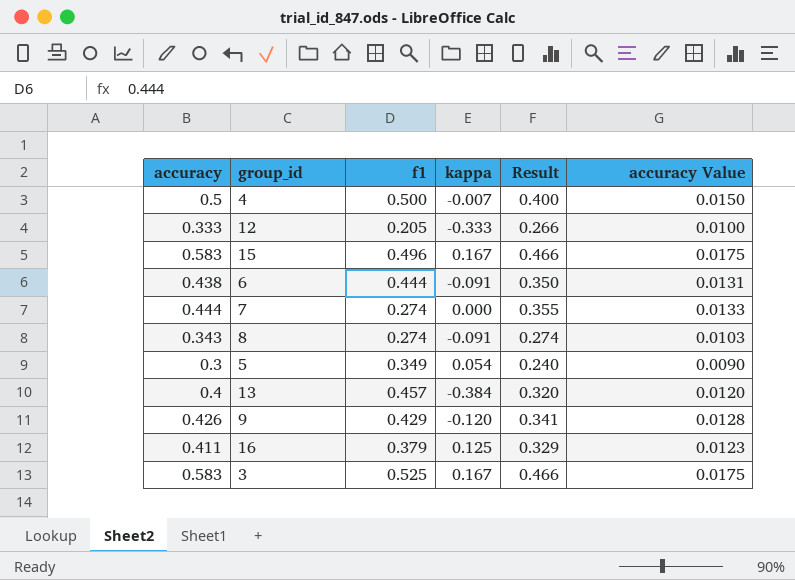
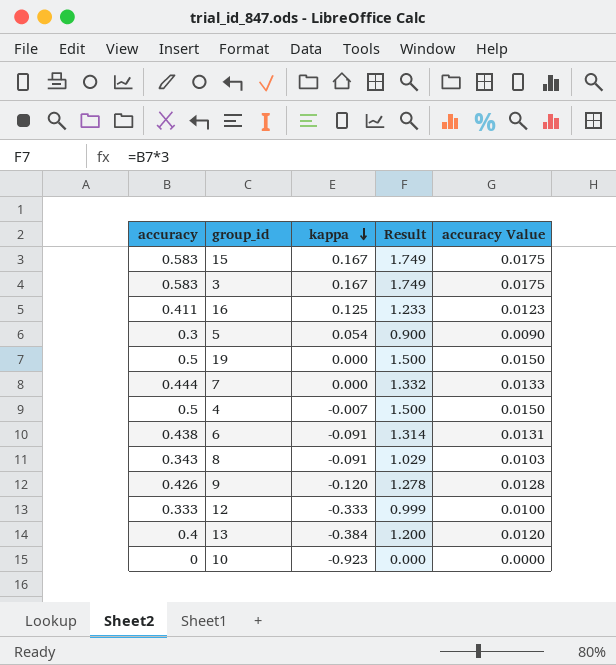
row order: none -> kappa descending
column f1 | position: 3 -> none
column Result | formula: [accuracy] * 0.8 -> [accuracy] * 3
row 19: none -> 0.5 | 0.000 | 1.500 | 0.0150
row 10: none -> 0 | -0.923 | 0.000 | 0.0000

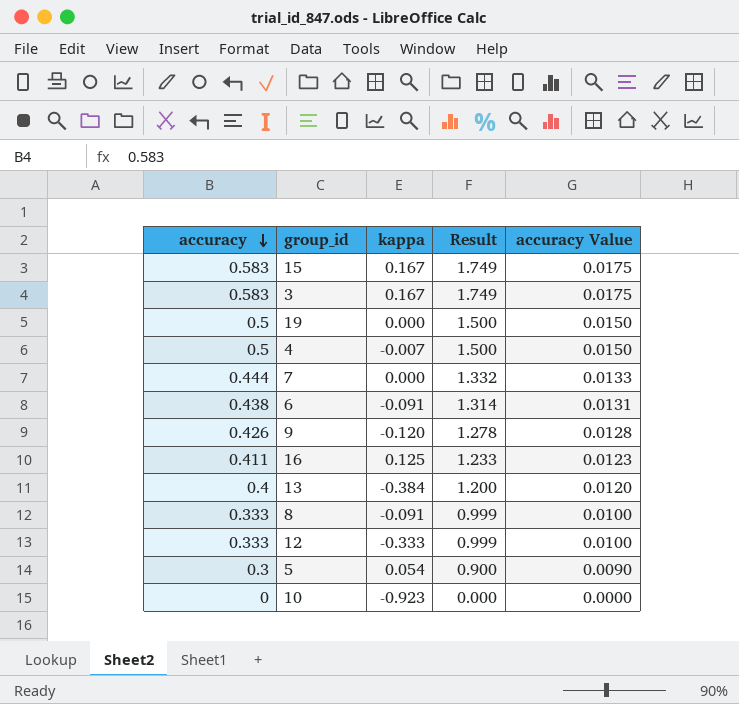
row order: kappa descending -> accuracy descending
8 | accuracy: 0.343 -> 0.333
8 | Result: 1.029 -> 0.999
8 | accuracy Value: 0.0103 -> 0.0100

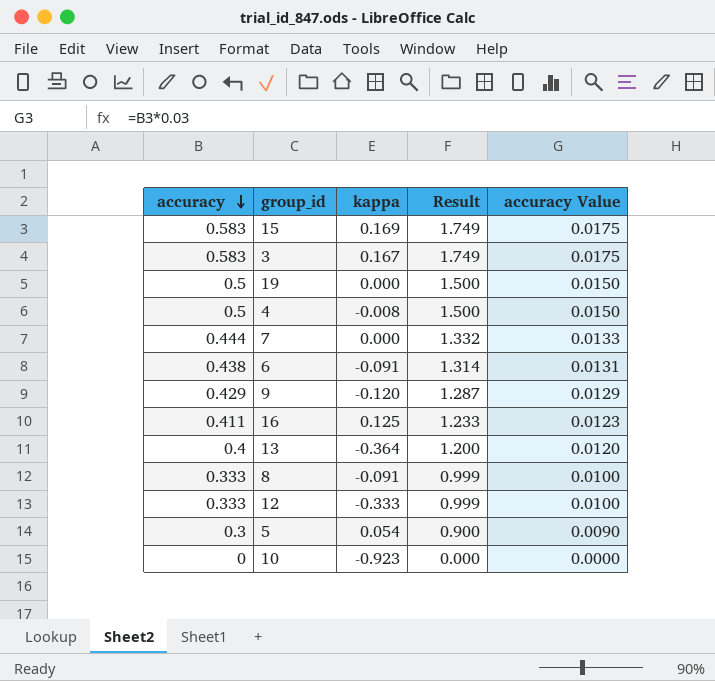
15 | kappa: 0.167 -> 0.169
4 | kappa: -0.007 -> -0.008
9 | accuracy: 0.426 -> 0.429
9 | Result: 1.278 -> 1.287
9 | accuracy Value: 0.0128 -> 0.0129
13 | kappa: -0.384 -> -0.364

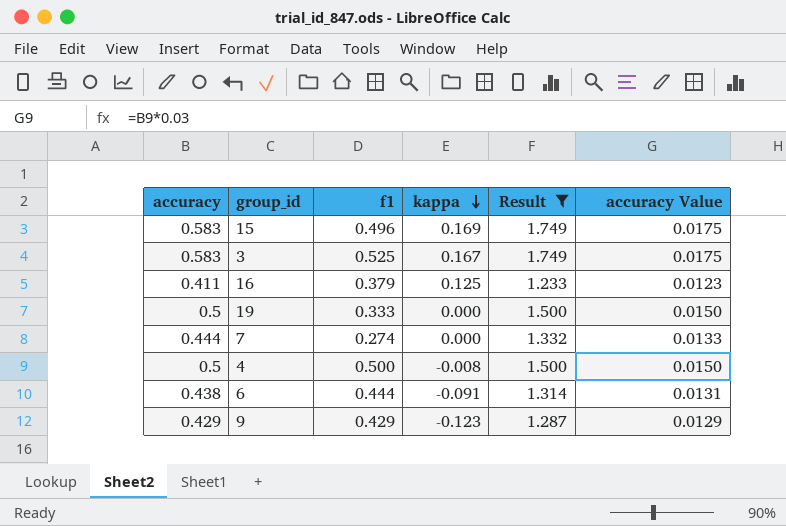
filter: none -> Result >= 1.233
row order: accuracy descending -> kappa descending
column f1 | position: none -> 3
9 | kappa: -0.120 -> -0.123

